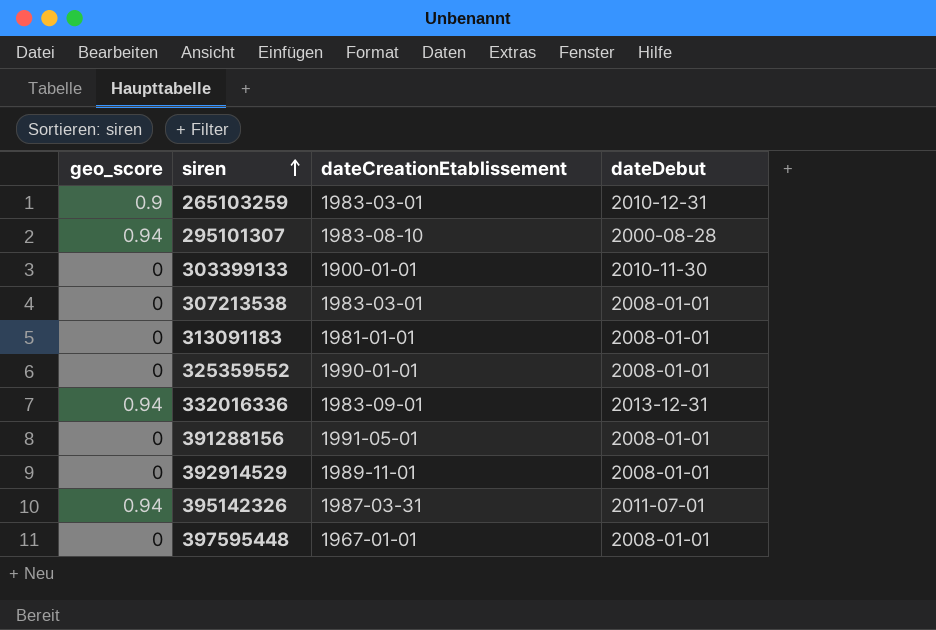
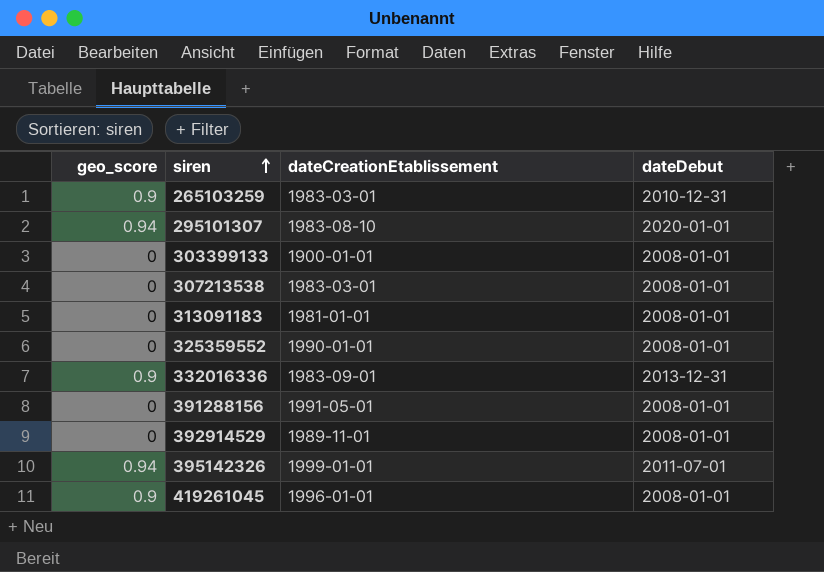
row 397595448: 0 | 1967-01-01 | 2008-01-01 -> none
295101307 | dateDebut: 2000-08-28 -> 2020-01-01
303399133 | dateDebut: 2010-11-30 -> 2008-01-01
332016336 | geo_score: 0.94 -> 0.9
395142326 | dateCreationEtablissement: 1987-03-31 -> 1999-01-01
row 419261045: none -> 0.9 | 1996-01-01 | 2008-01-01

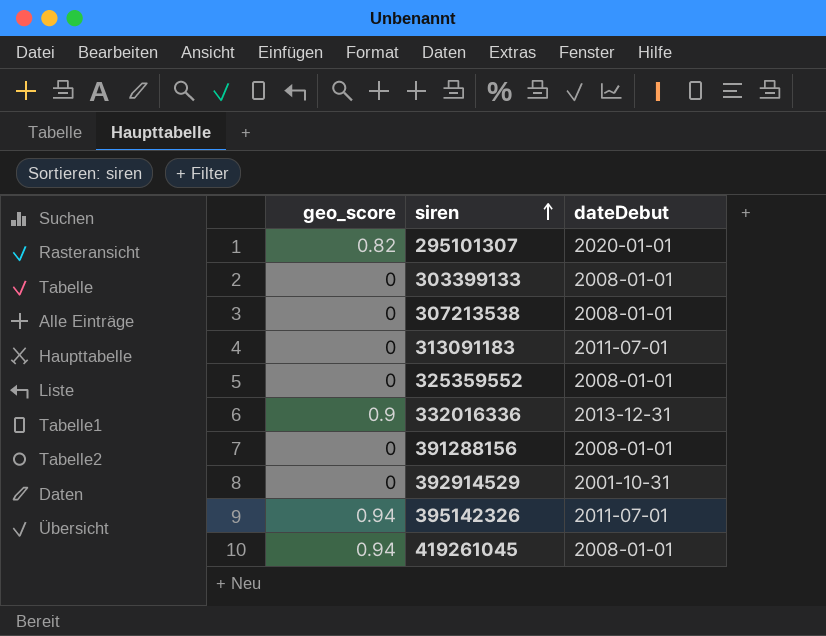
column dateCreationEtablissement | position: 3 -> none
row 265103259: 0.9 | 1983-03-01 | 2010-12-31 -> none
295101307 | geo_score: 0.94 -> 0.82
313091183 | dateDebut: 2008-01-01 -> 2011-07-01
392914529 | dateDebut: 2008-01-01 -> 2001-10-31
419261045 | geo_score: 0.9 -> 0.94

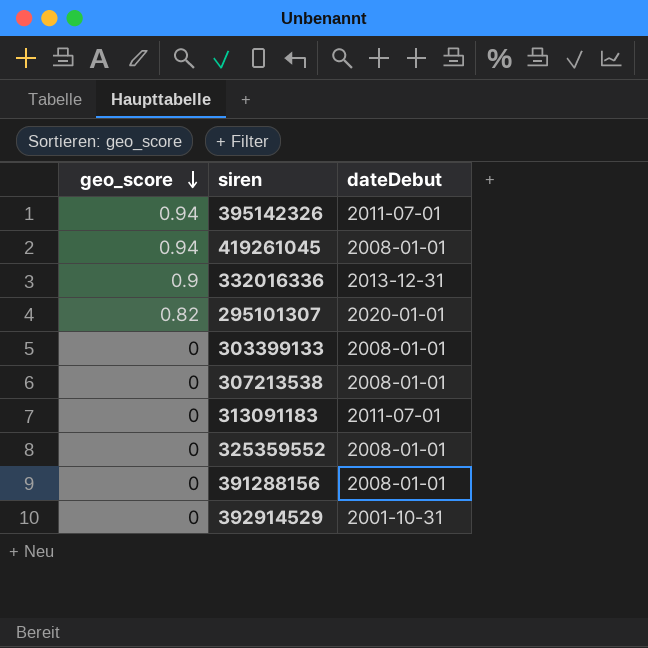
row order: siren ascending -> geo_score descending

